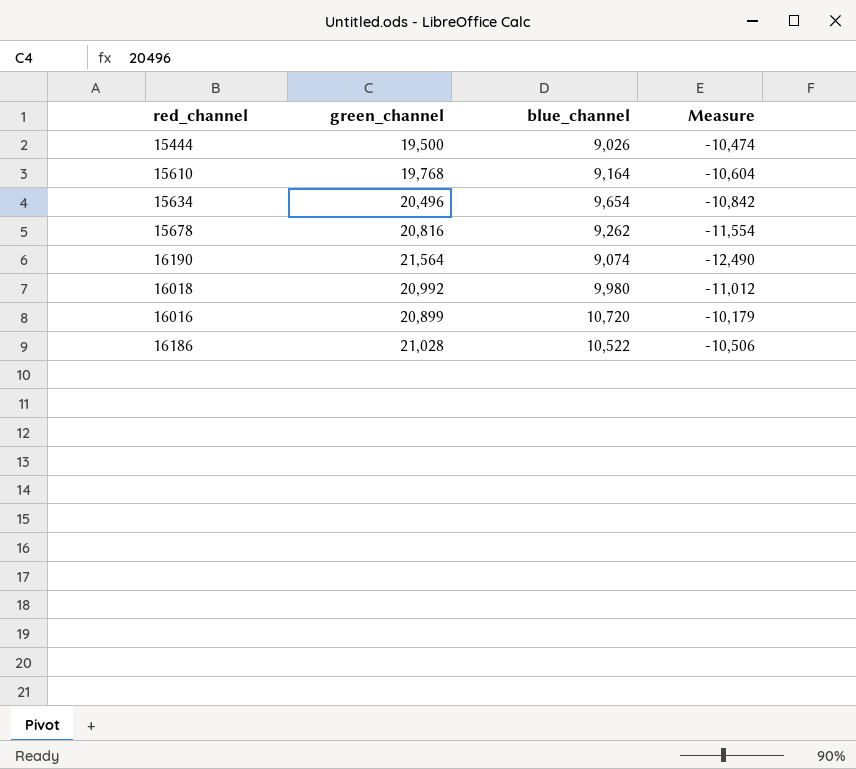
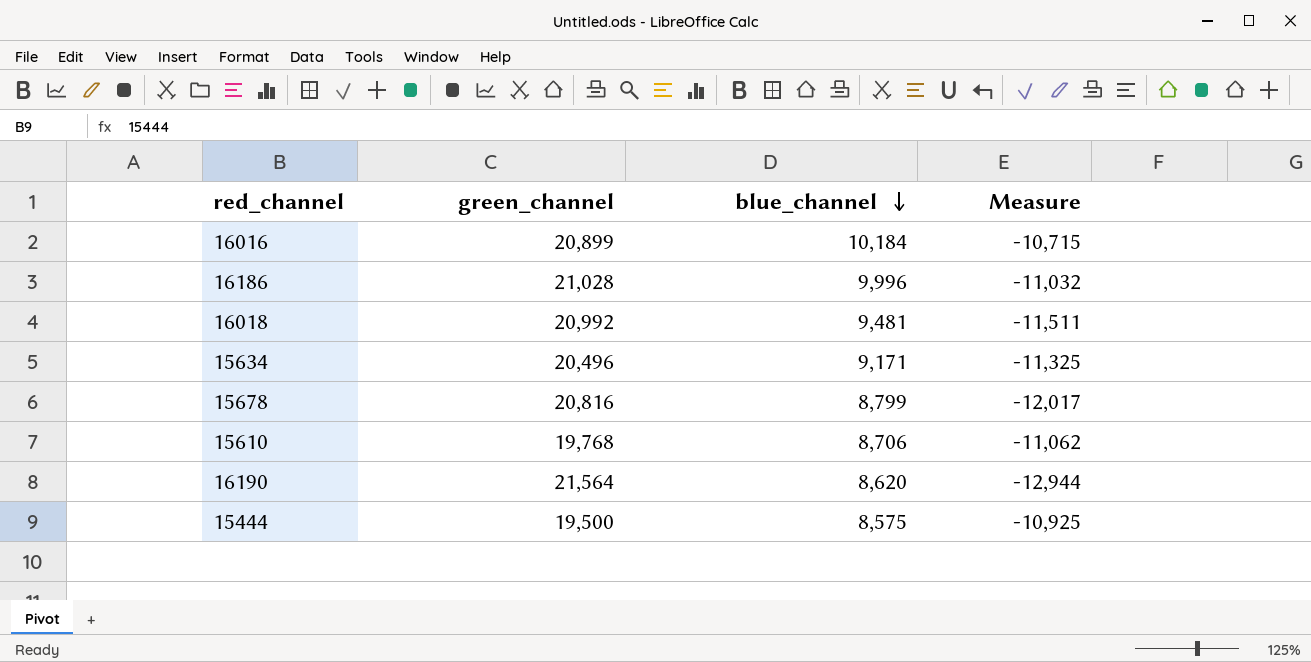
row order: none -> blue_channel descending
16016 | blue_channel: 10,720 -> 10,184
16016 | Measure: -10,179 -> -10,715
16186 | blue_channel: 10,522 -> 9,996
16186 | Measure: -10,506 -> -11,032
16018 | blue_channel: 9,980 -> 9,481
16018 | Measure: -11,012 -> -11,511
15634 | blue_channel: 9,654 -> 9,171
15634 | Measure: -10,842 -> -11,325
15678 | blue_channel: 9,262 -> 8,799
15678 | Measure: -11,554 -> -12,017
15610 | blue_channel: 9,164 -> 8,706
15610 | Measure: -10,604 -> -11,062
16190 | blue_channel: 9,074 -> 8,620
16190 | Measure: -12,490 -> -12,944
15444 | blue_channel: 9,026 -> 8,575
15444 | Measure: -10,474 -> -10,925

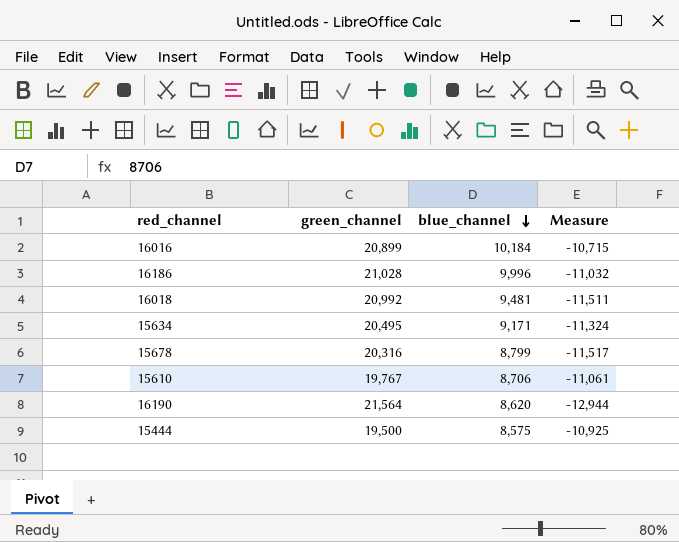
15634 | green_channel: 20,496 -> 20,495
15634 | Measure: -11,325 -> -11,324
15678 | green_channel: 20,816 -> 20,316
15678 | Measure: -12,017 -> -11,517
15610 | green_channel: 19,768 -> 19,767
15610 | Measure: -11,062 -> -11,061

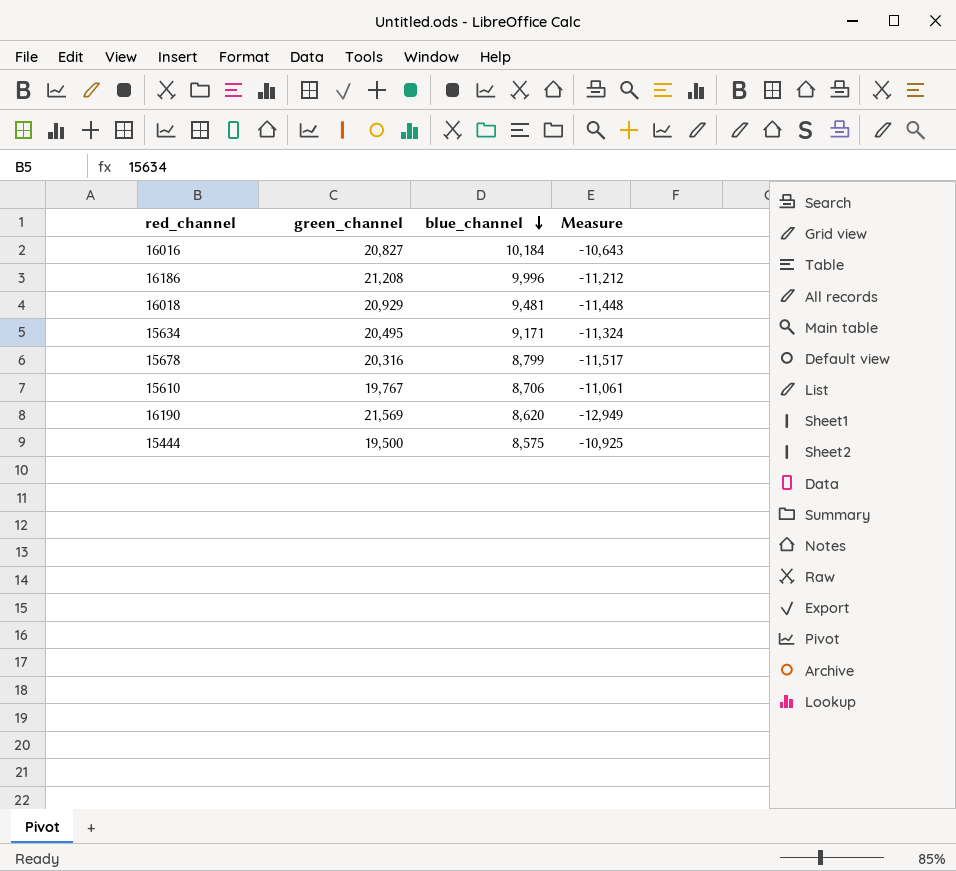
16016 | green_channel: 20,899 -> 20,827
16016 | Measure: -10,715 -> -10,643
16186 | green_channel: 21,028 -> 21,208
16186 | Measure: -11,032 -> -11,212
16018 | green_channel: 20,992 -> 20,929
16018 | Measure: -11,511 -> -11,448
16190 | green_channel: 21,564 -> 21,569
16190 | Measure: -12,944 -> -12,949

